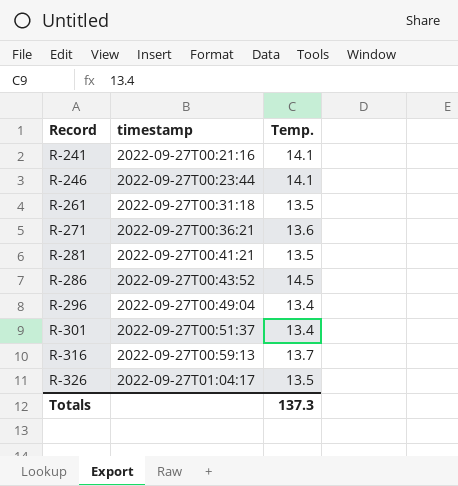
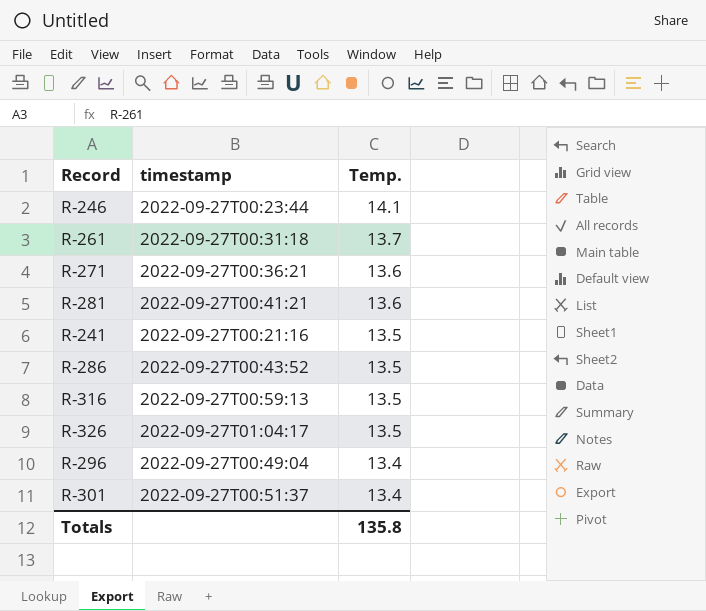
row order: Record ascending -> Temp. descending
R-261 | Temp.: 13.5 -> 13.7
R-281 | Temp.: 13.5 -> 13.6
R-241 | Temp.: 14.1 -> 13.5
R-286 | Temp.: 14.5 -> 13.5
R-316 | Temp.: 13.7 -> 13.5
Totals | Temp.: 137.3 -> 135.8

